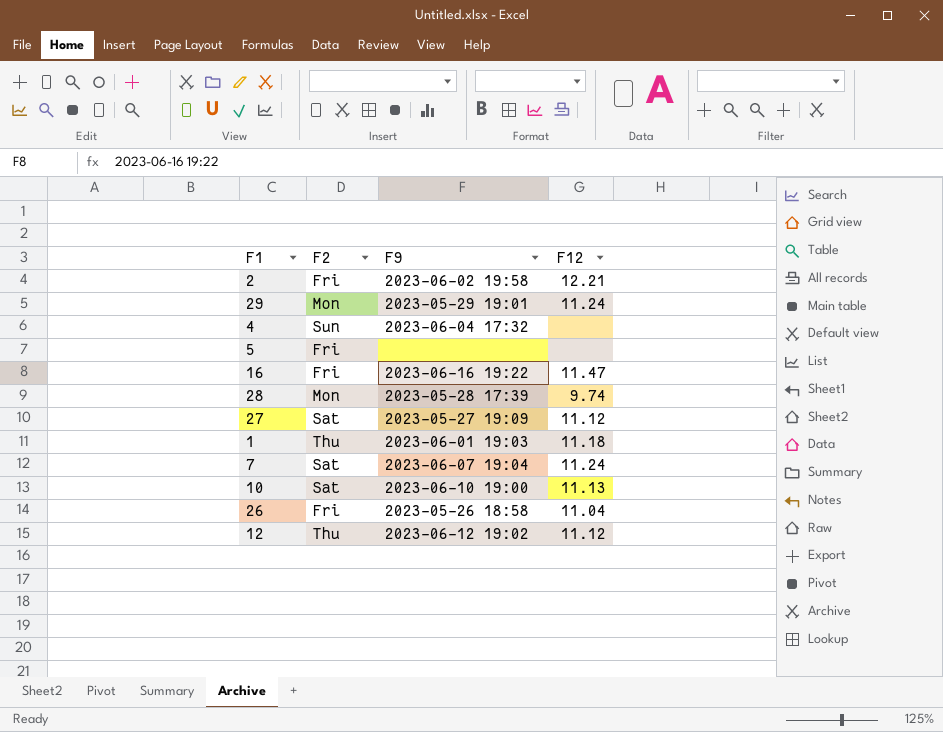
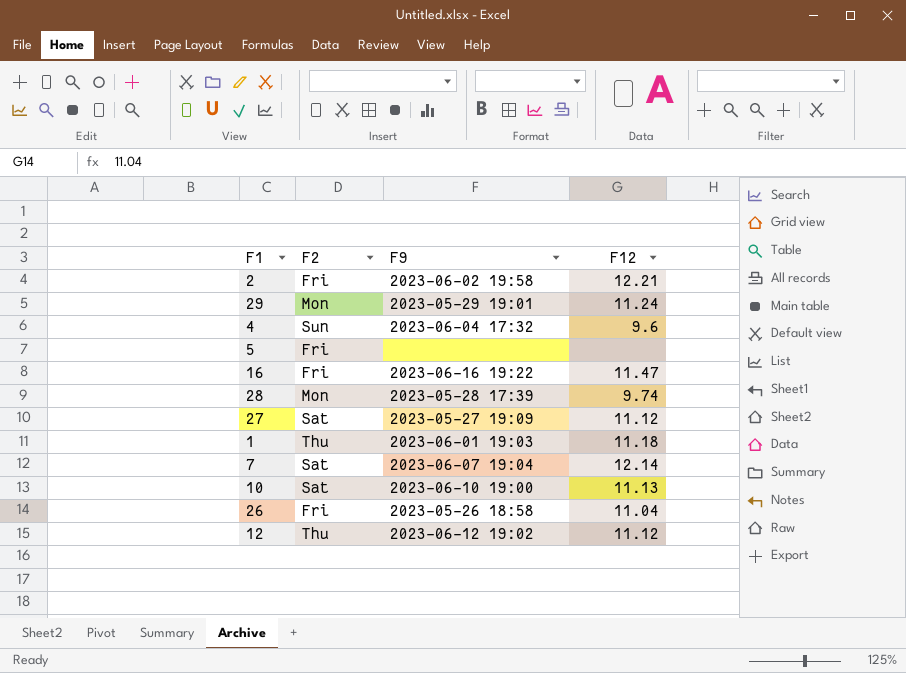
4 | F12: none -> 9.6
7 | F12: 11.24 -> 12.14

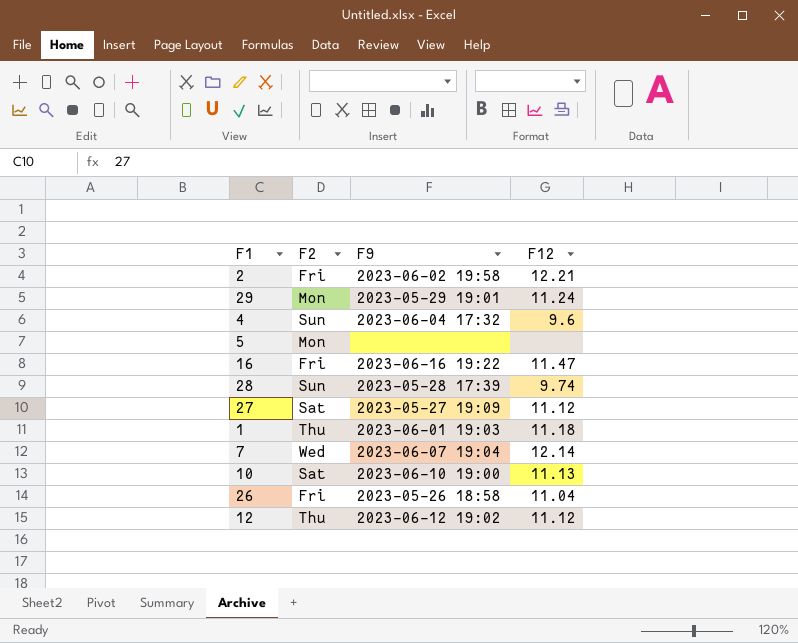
5 | F2: Fri -> Mon
28 | F2: Mon -> Sun
7 | F2: Sat -> Wed

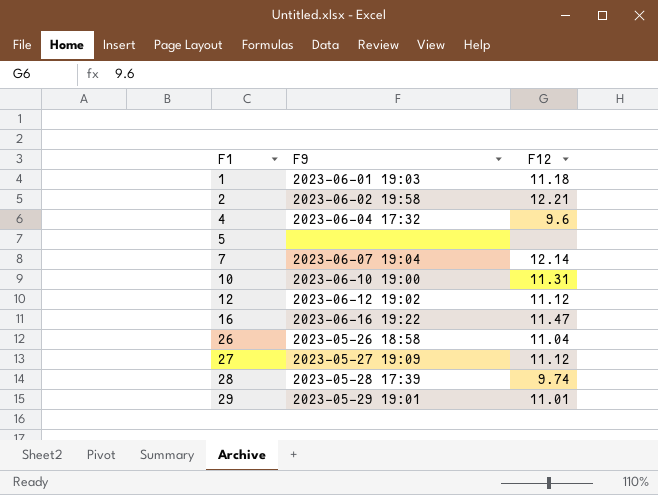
row order: none -> F1 ascending
column F2 | position: 2 -> none
10 | F12: 11.13 -> 11.31
29 | F12: 11.24 -> 11.01

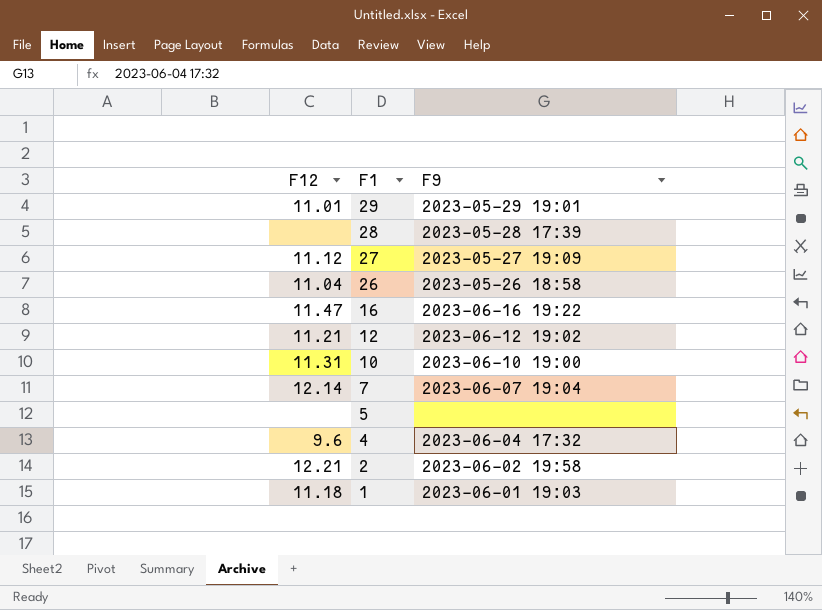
row order: F1 ascending -> F1 descending
column F12 | position: 3 -> 1
28 | F12: 9.74 -> none
12 | F12: 11.12 -> 11.21

